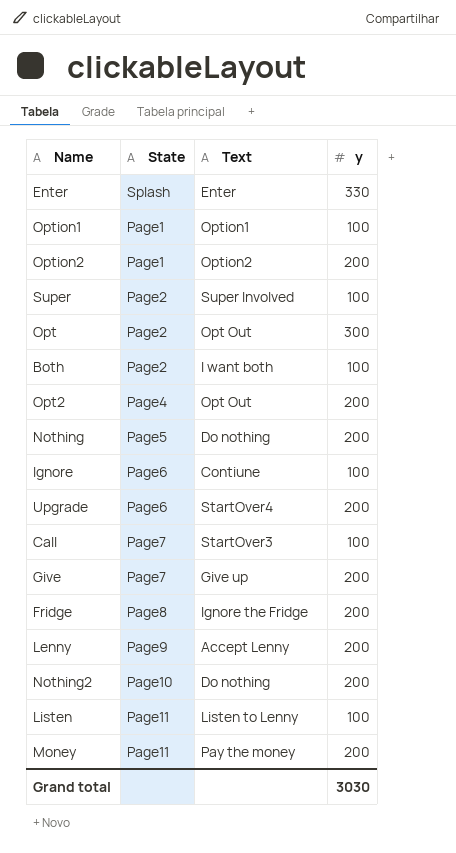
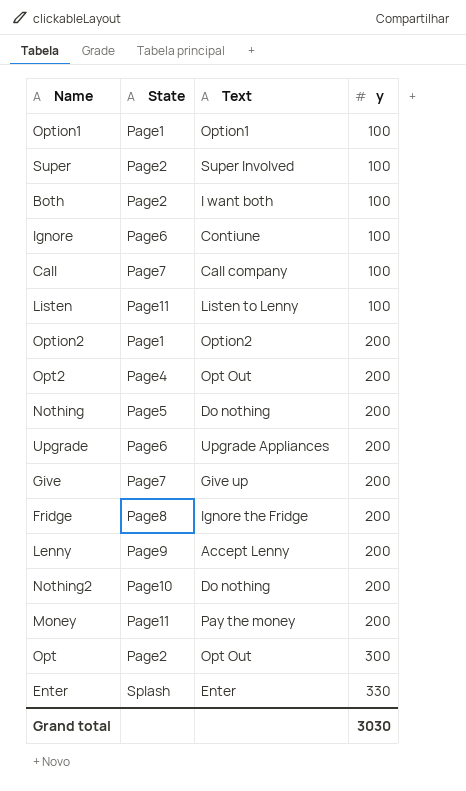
row order: none -> y ascending
Call | Text: StartOver3 -> Call company
Upgrade | Text: StartOver4 -> Upgrade Appliances

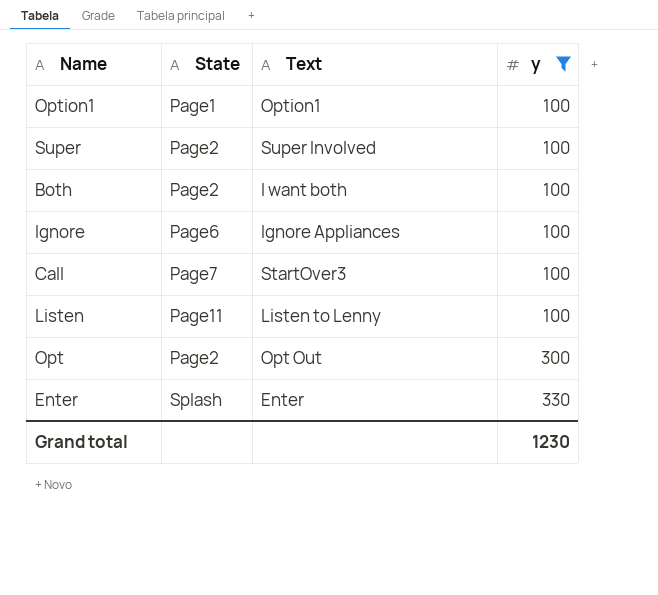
filter: none -> y != 200
Ignore | Text: Contiune -> Ignore Appliances
Call | Text: Call company -> StartOver3
Grand total | y: 3030 -> 1230

